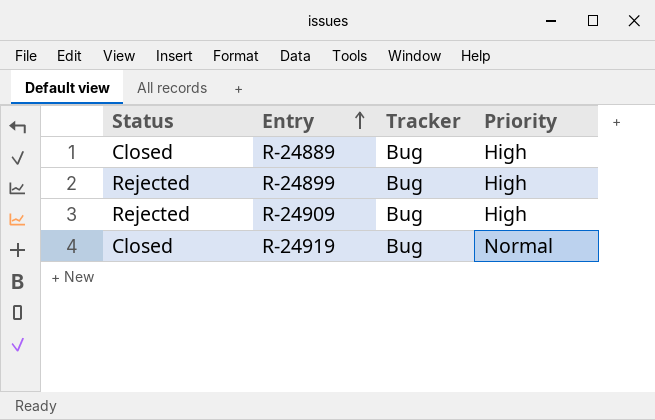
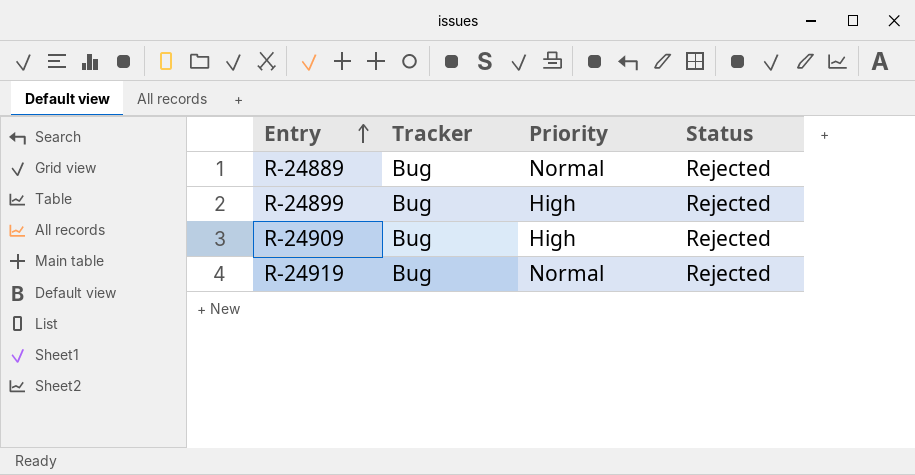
column Status | position: 1 -> 4
R-24889 | Priority: High -> Normal
R-24889 | Status: Closed -> Rejected
R-24919 | Status: Closed -> Rejected

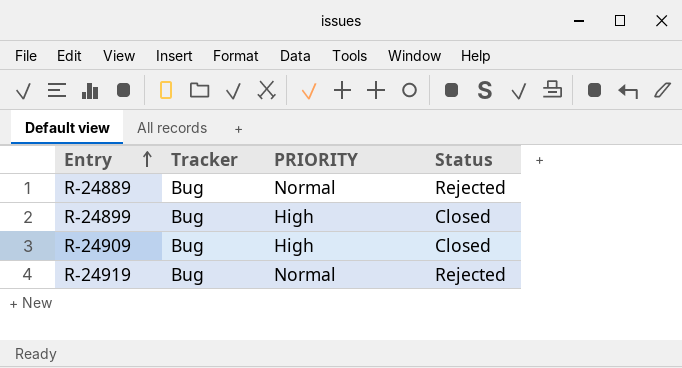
column name: Priority -> PRIORITY
R-24899 | Status: Rejected -> Closed
R-24909 | Status: Rejected -> Closed

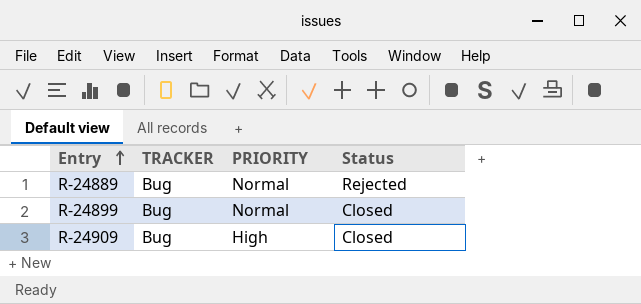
column name: Tracker -> TRACKER
row R-24919: Bug | Normal | Rejected -> none
R-24899 | PRIORITY: High -> Normal

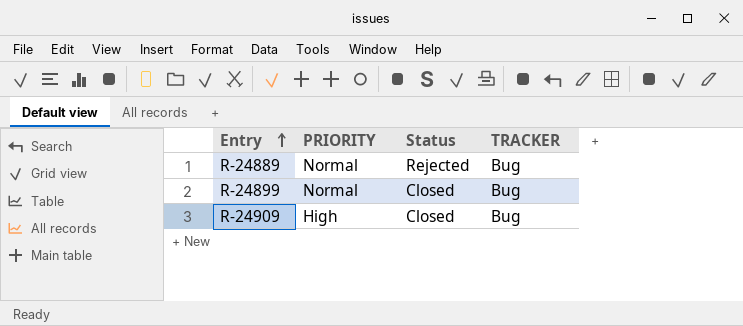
column TRACKER | position: 2 -> 4

